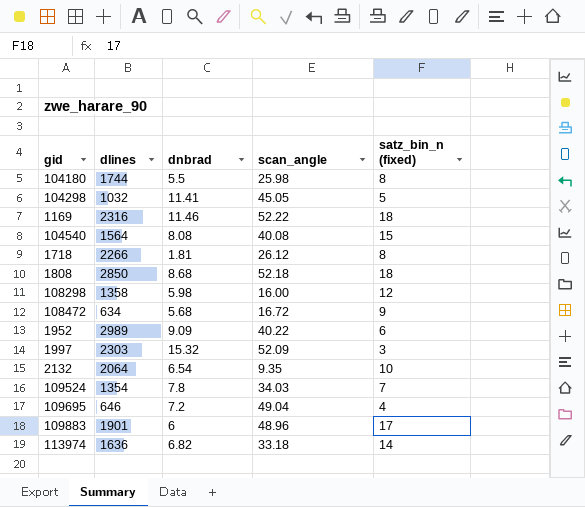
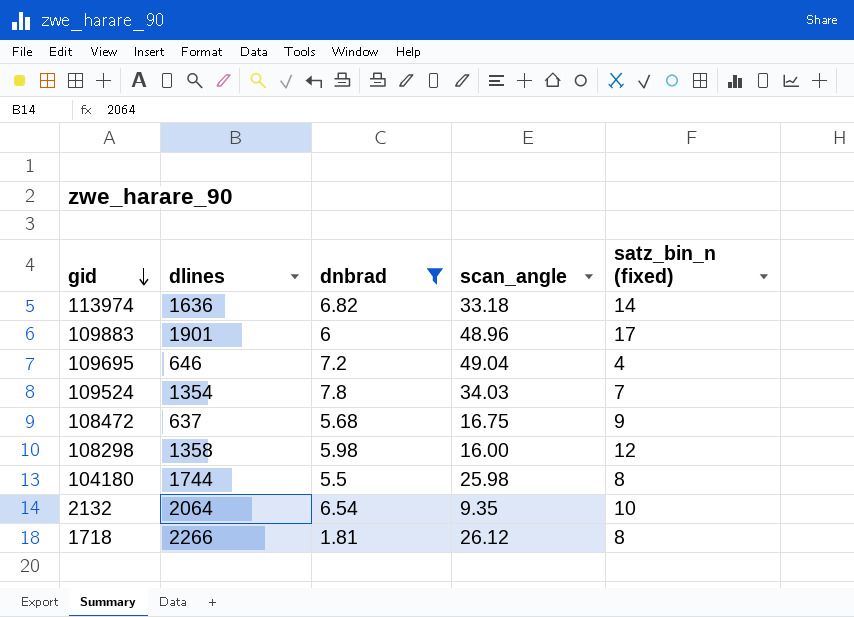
filter: none -> dnbrad <= 7.8
row order: none -> gid descending
108472 | dlines: 634 -> 637
108472 | scan_angle: 16.72 -> 16.75

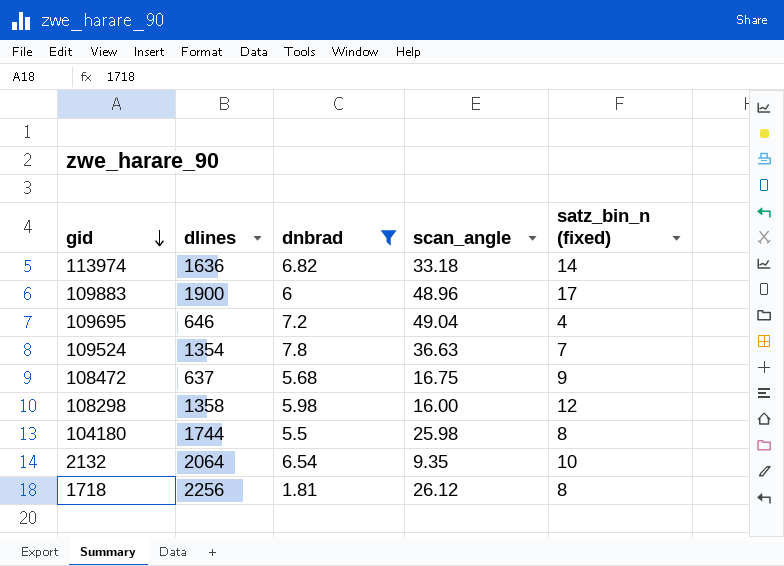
109883 | dlines: 1901 -> 1900
109524 | scan_angle: 34.03 -> 36.63
1718 | dlines: 2266 -> 2256

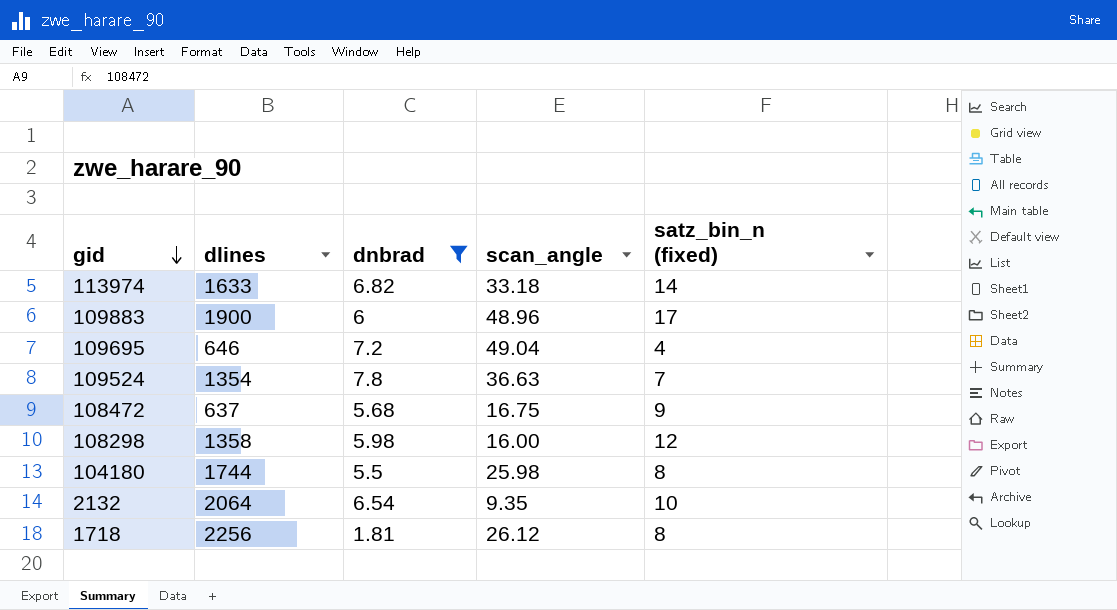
113974 | dlines: 1636 -> 1633

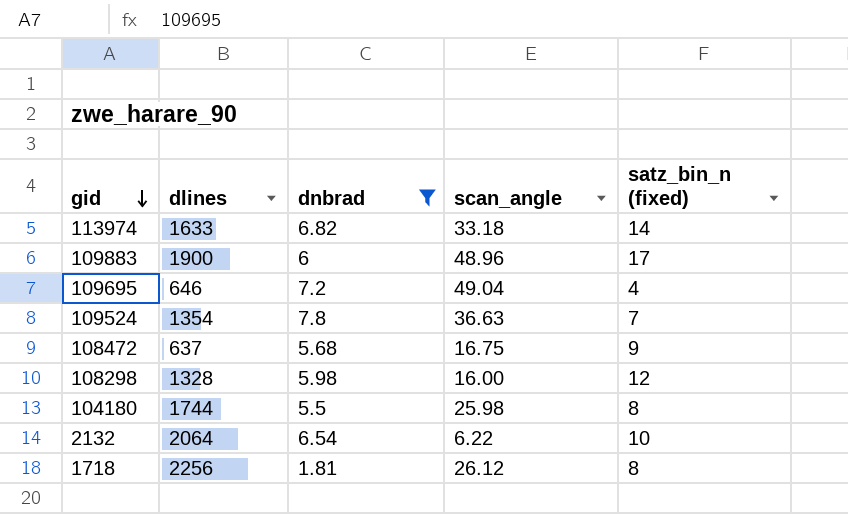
108298 | dlines: 1358 -> 1328
2132 | scan_angle: 9.35 -> 6.22

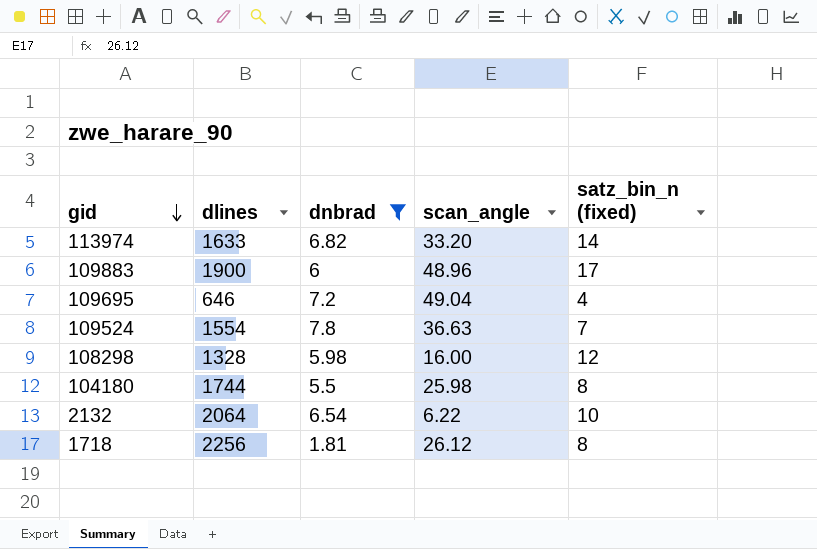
row 108472: 637 | 5.68 | 16.75 | 9 -> none
113974 | scan_angle: 33.18 -> 33.20
109524 | dlines: 1354 -> 1554

